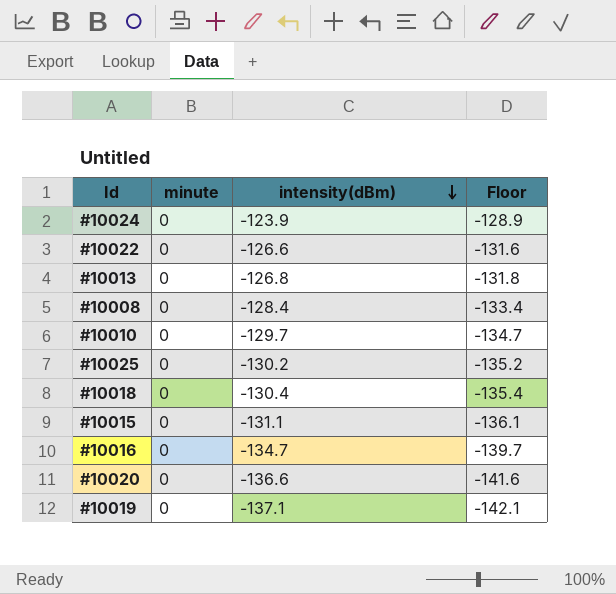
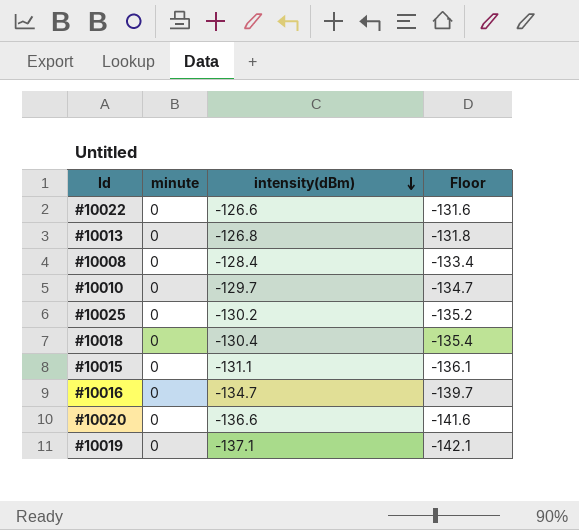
row #10024: 0 | -123.9 | -128.9 -> none

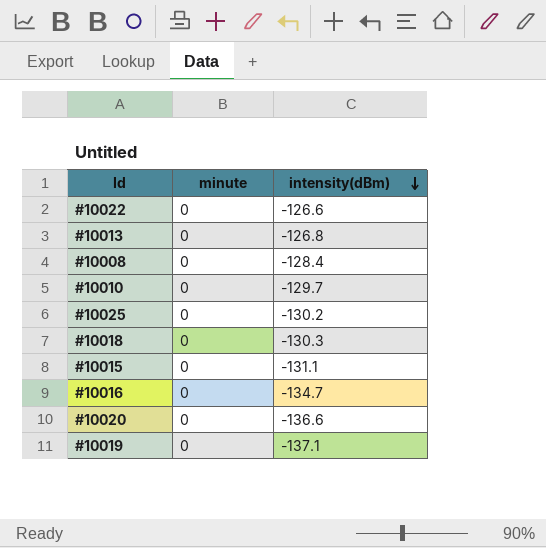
column Floor | formula: [intensity(dBm)] - 5 -> none
#10018 | intensity(dBm): -130.4 -> -130.3

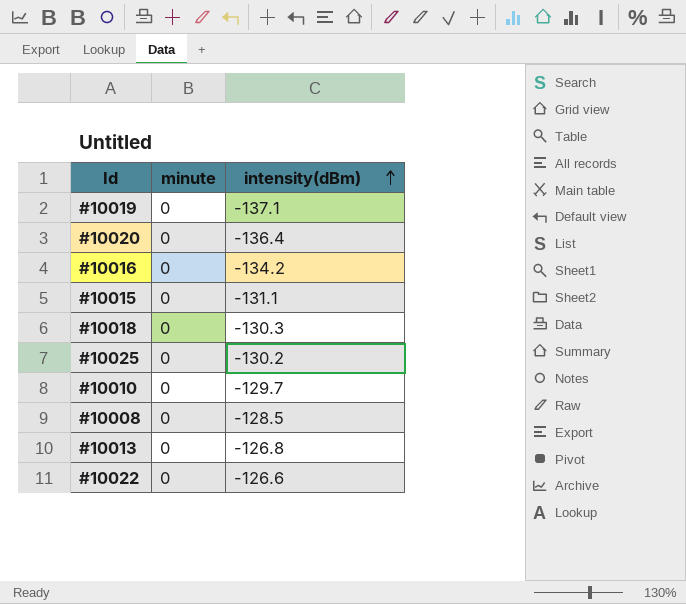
row order: intensity(dBm) descending -> intensity(dBm) ascending
#10020 | intensity(dBm): -136.6 -> -136.4
#10016 | intensity(dBm): -134.7 -> -134.2
#10008 | intensity(dBm): -128.4 -> -128.5

